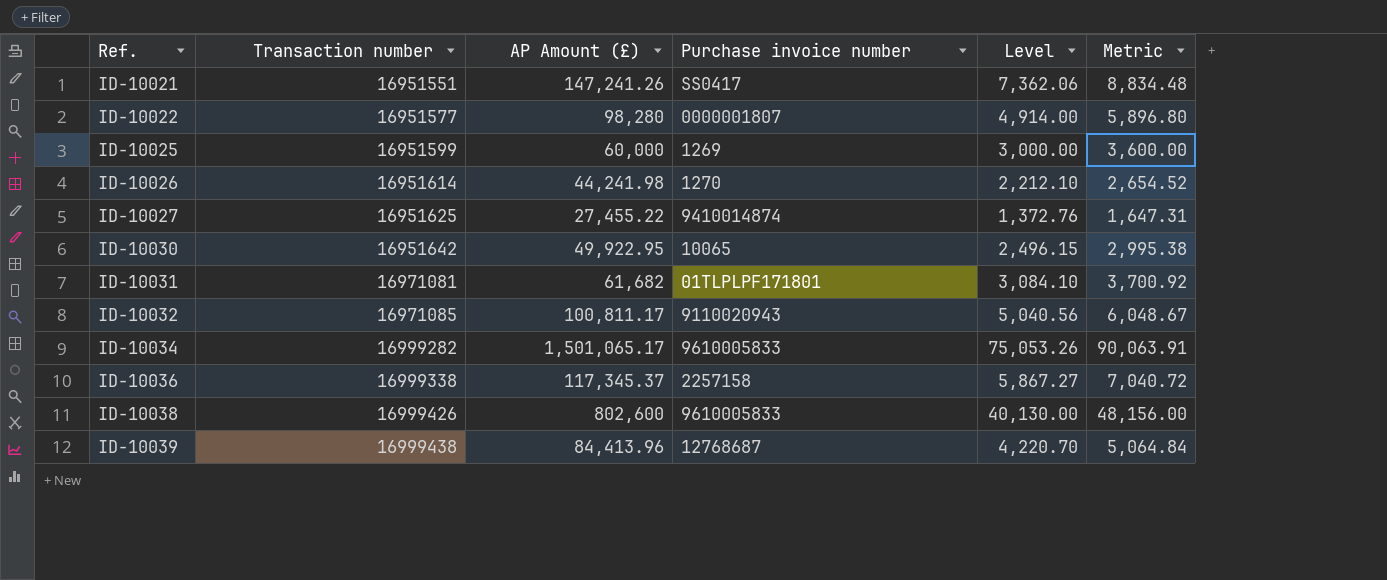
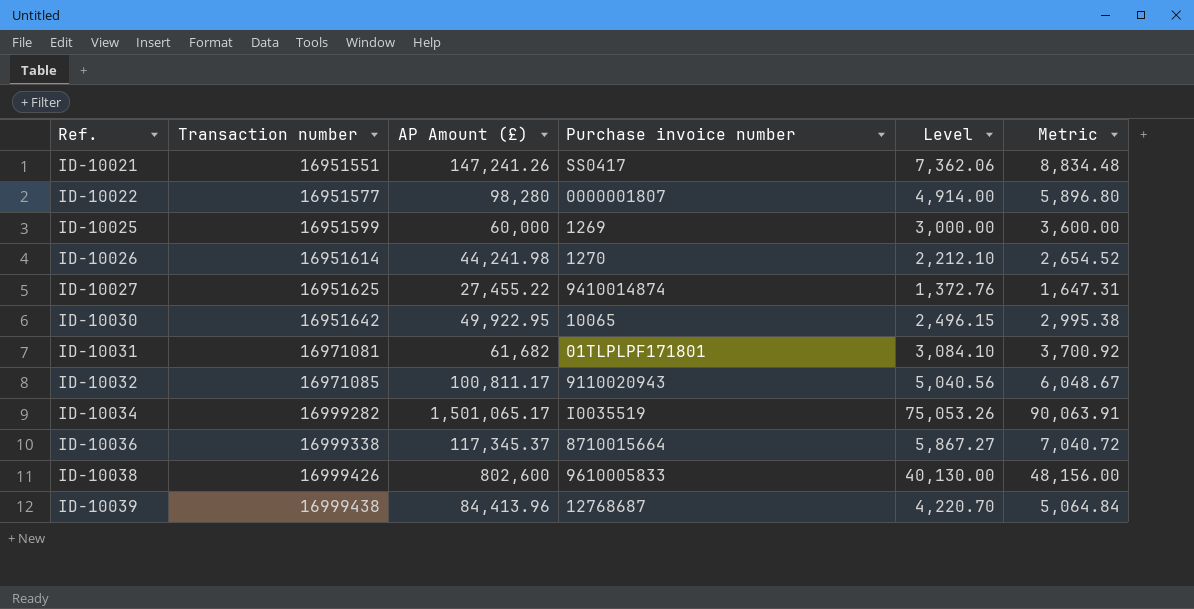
ID-10034 | Purchase invoice number: 9610005833 -> I0035519
ID-10036 | Purchase invoice number: 2257158 -> 8710015664

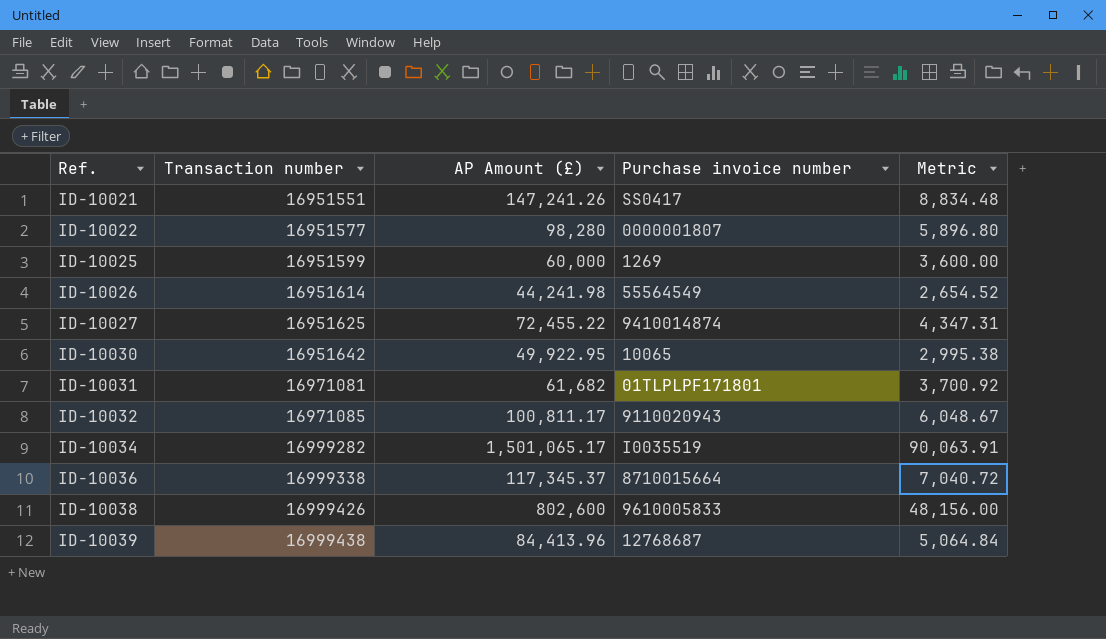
column Level | formula: [AP Amount (£)] * 0.05 -> none
ID-10026 | Purchase invoice number: 1270 -> 55564549
ID-10027 | AP Amount (£): 27,455.22 -> 72,455.22
ID-10027 | Metric: 1,647.31 -> 4,347.31

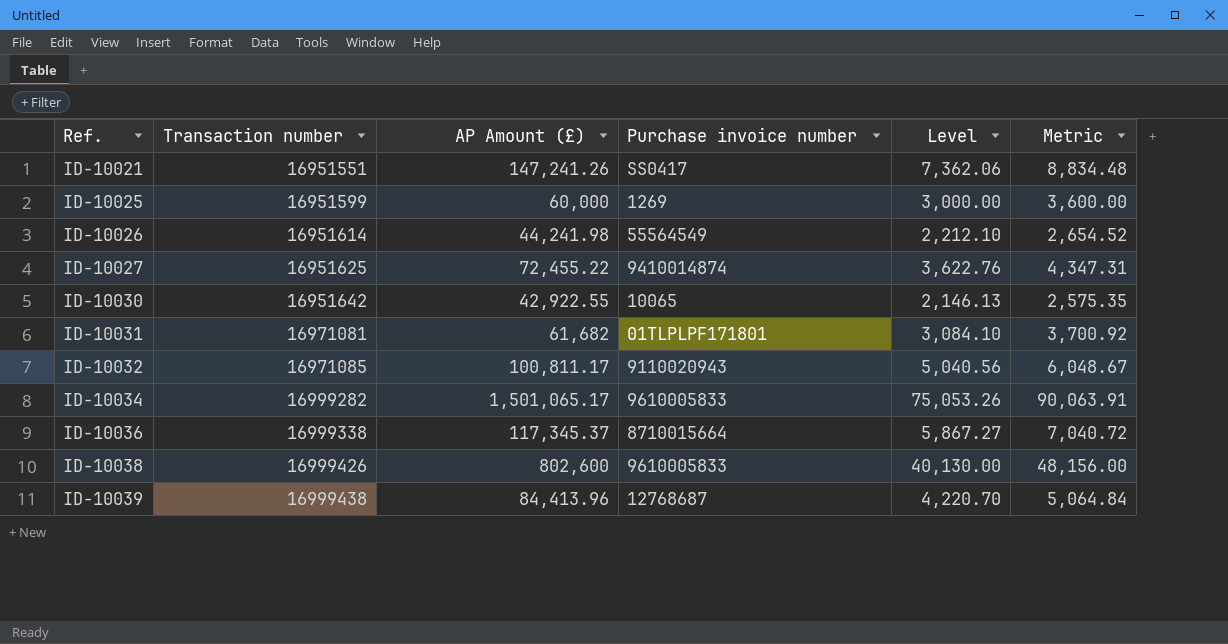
column Level | formula: none -> [AP Amount (£)] * 0.05
row ID-10022: 16951577 | 98,280 | 0000001807 | 5,896.80 -> none
ID-10030 | AP Amount (£): 49,922.95 -> 42,922.55
ID-10030 | Metric: 2,995.38 -> 2,575.35
ID-10034 | Purchase invoice number: I0035519 -> 9610005833

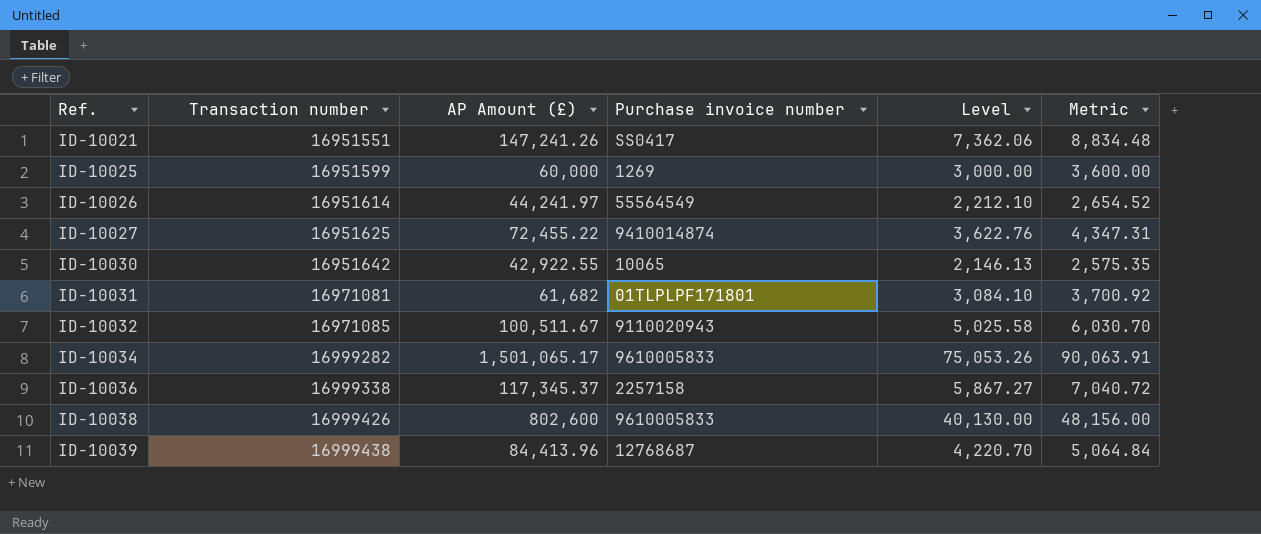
ID-10026 | AP Amount (£): 44,241.98 -> 44,241.97
ID-10032 | AP Amount (£): 100,811.17 -> 100,511.67
ID-10032 | Level: 5,040.56 -> 5,025.58
ID-10032 | Metric: 6,048.67 -> 6,030.70
ID-10036 | Purchase invoice number: 8710015664 -> 2257158

